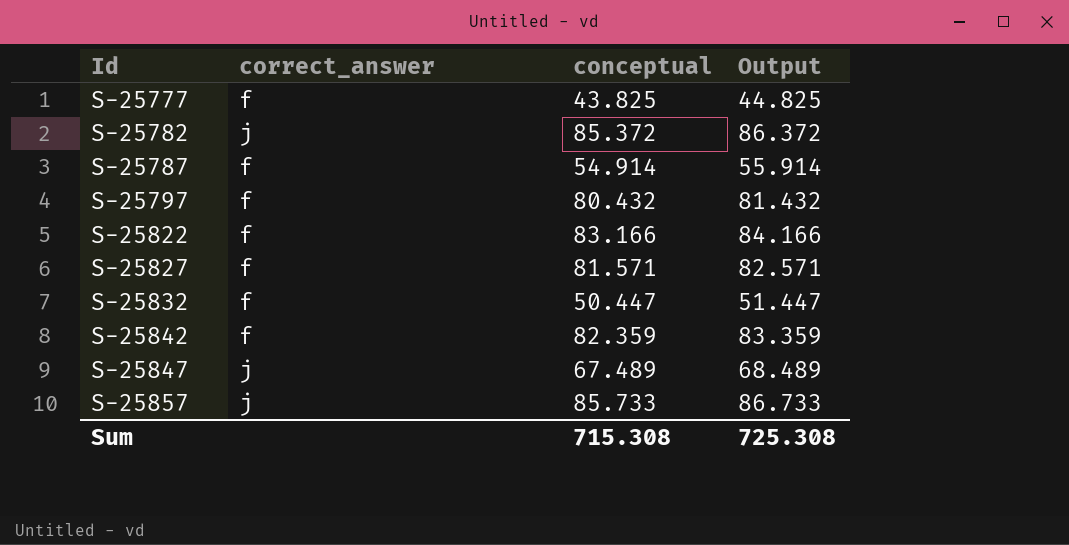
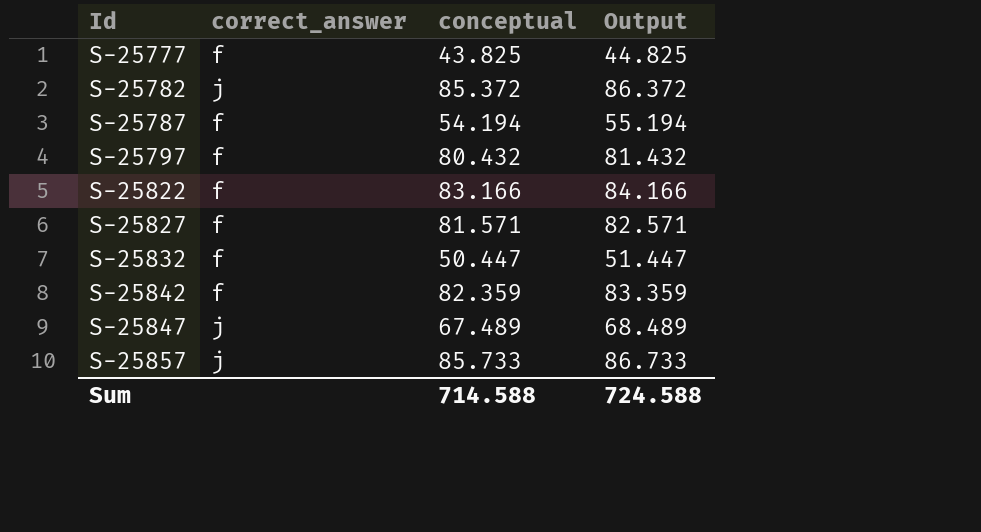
S-25787 | conceptual: 54.914 -> 54.194
S-25787 | Output: 55.914 -> 55.194
Sum | conceptual: 715.308 -> 714.588
Sum | Output: 725.308 -> 724.588

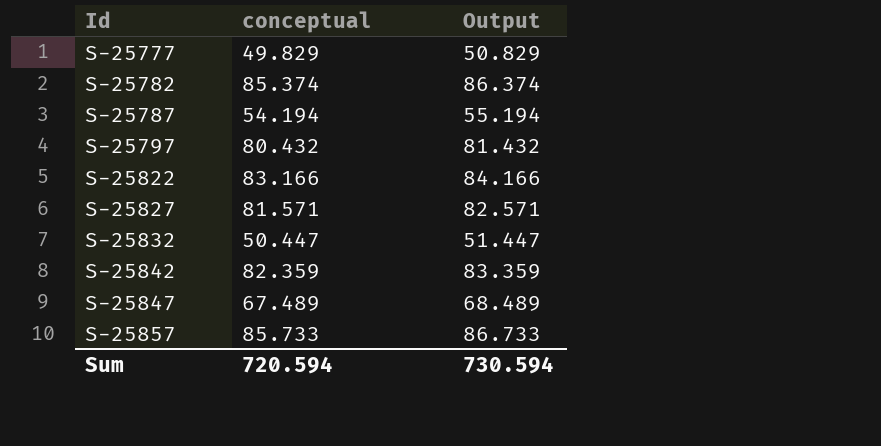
column correct_answer | position: 2 -> none
S-25777 | conceptual: 43.825 -> 49.829
S-25777 | Output: 44.825 -> 50.829
S-25782 | conceptual: 85.372 -> 85.374
S-25782 | Output: 86.372 -> 86.374
Sum | conceptual: 714.588 -> 720.594
Sum | Output: 724.588 -> 730.594

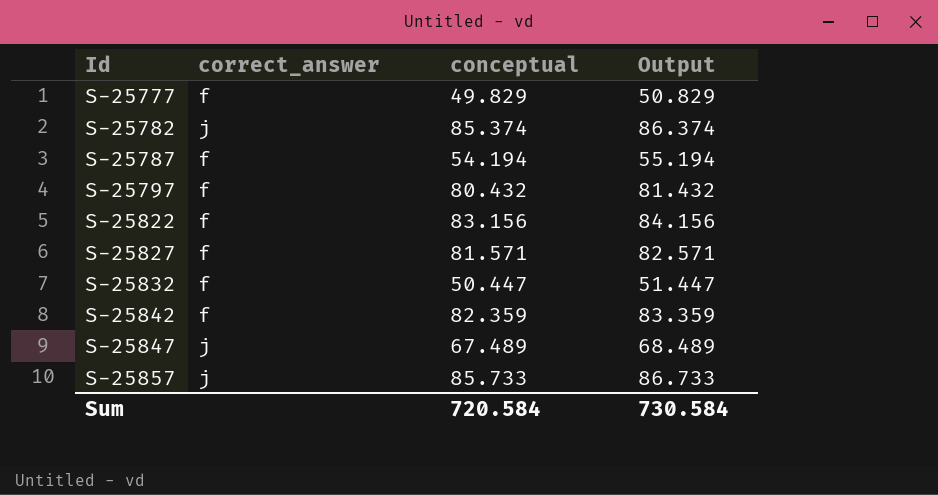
column correct_answer | position: none -> 2
S-25822 | conceptual: 83.166 -> 83.156
S-25822 | Output: 84.166 -> 84.156
Sum | conceptual: 720.594 -> 720.584
Sum | Output: 730.594 -> 730.584

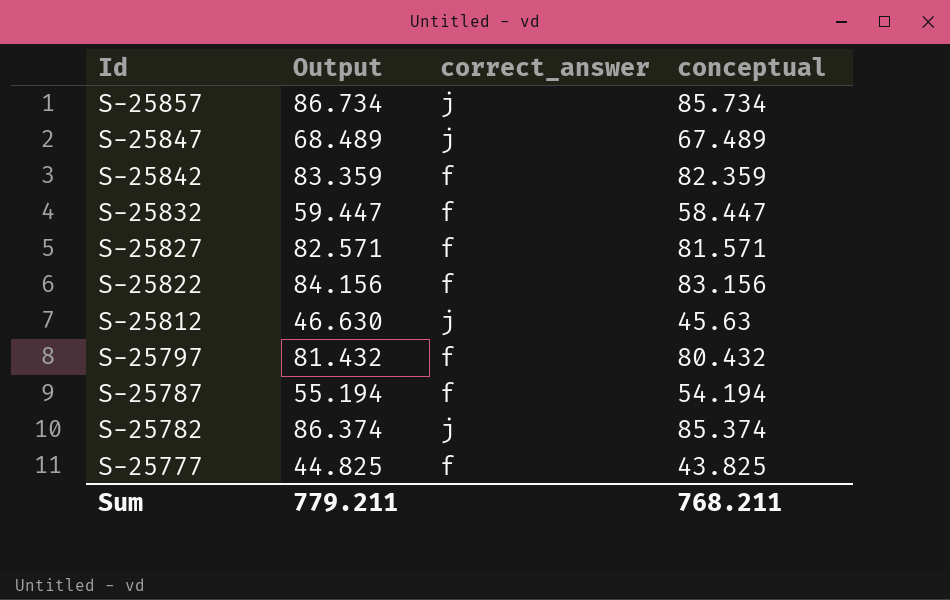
row order: Id ascending -> Id descending
column Output | position: 4 -> 2
S-25857 | Output: 86.733 -> 86.734
S-25857 | conceptual: 85.733 -> 85.734
S-25832 | Output: 51.447 -> 59.447
S-25832 | conceptual: 50.447 -> 58.447
row S-25812: none -> 46.630 | j | 45.63
S-25777 | Output: 50.829 -> 44.825
S-25777 | conceptual: 49.829 -> 43.825
Sum | Output: 730.584 -> 779.211
Sum | conceptual: 720.584 -> 768.211

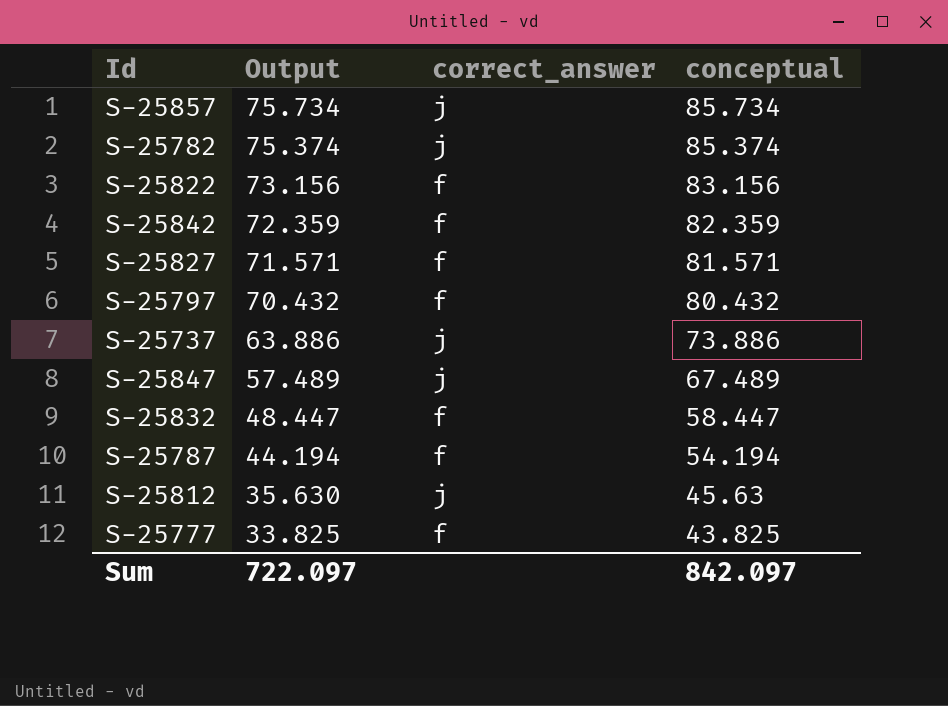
row order: Id descending -> Output descending
column Output | formula: [conceptual] + 1 -> [conceptual] - 10
row S-25737: none -> 63.886 | j | 73.886
Sum | Output: 779.211 -> 722.097
Sum | conceptual: 768.211 -> 842.097

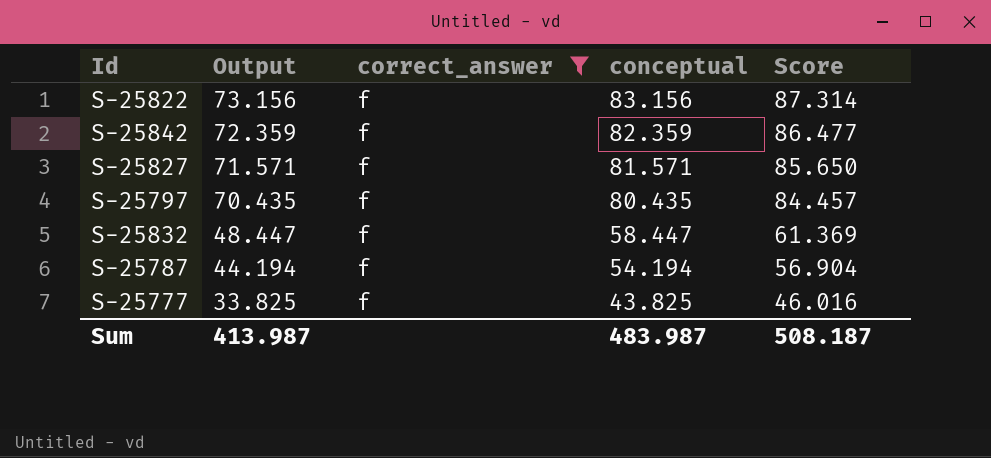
filter: none -> correct_answer = f
column Score | formula: none -> [conceptual] * 1.05
S-25797 | Output: 70.432 -> 70.435
S-25797 | conceptual: 80.432 -> 80.435
Sum | Output: 722.097 -> 413.987
Sum | conceptual: 842.097 -> 483.987

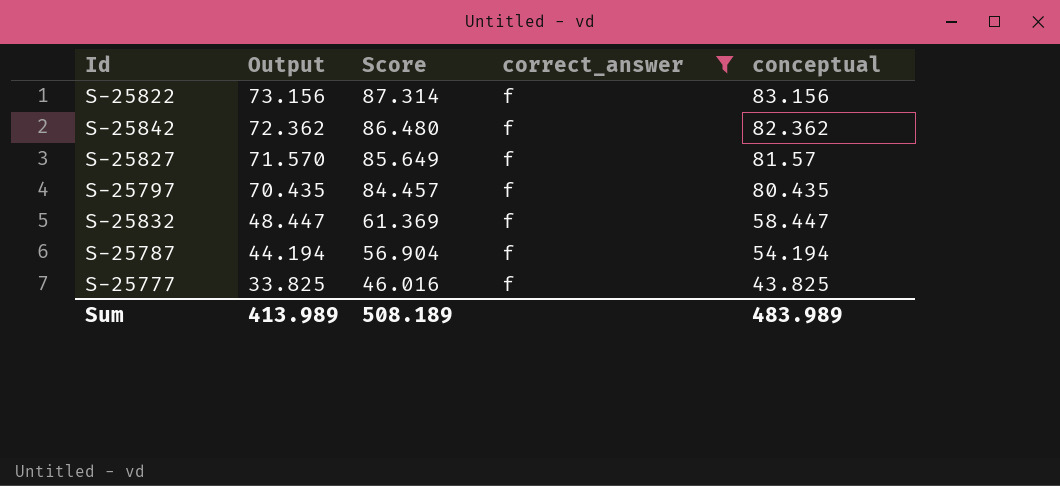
column Score | position: 5 -> 3
S-25842 | Output: 72.359 -> 72.362
S-25842 | Score: 86.477 -> 86.480
S-25842 | conceptual: 82.359 -> 82.362
S-25827 | Output: 71.571 -> 71.570
S-25827 | Score: 85.650 -> 85.649
S-25827 | conceptual: 81.571 -> 81.57
Sum | Output: 413.987 -> 413.989
Sum | Score: 508.187 -> 508.189
Sum | conceptual: 483.987 -> 483.989

